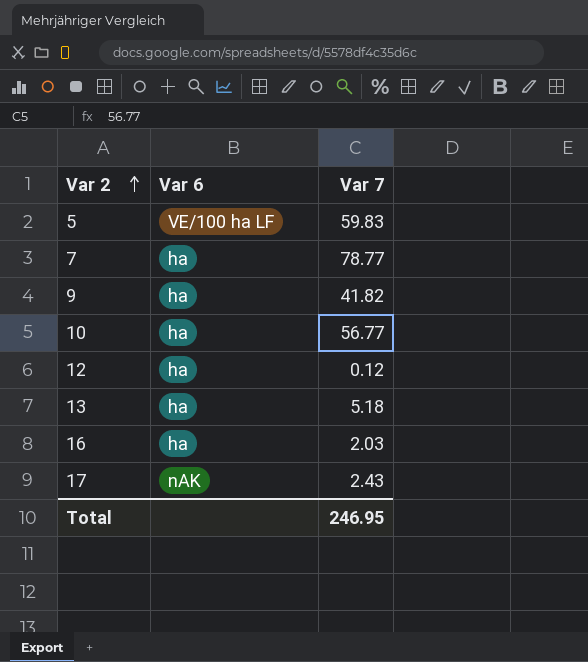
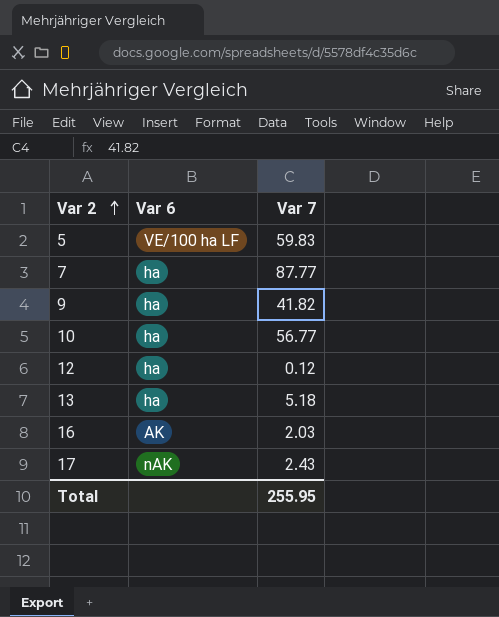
7 | Var 7: 78.77 -> 87.77
16 | Var 6: ha -> AK
Total | Var 7: 246.95 -> 255.95

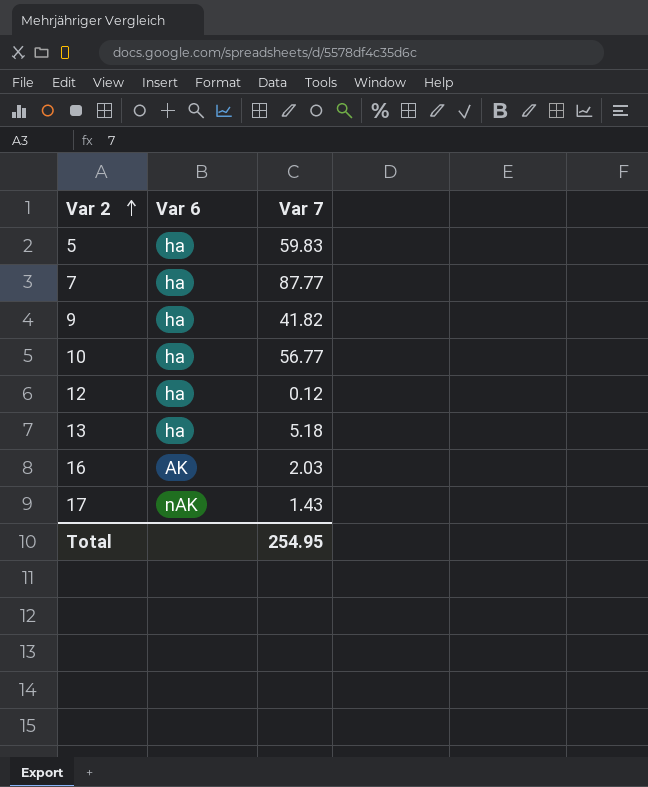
5 | Var 6: VE/100 ha LF -> ha
17 | Var 7: 2.43 -> 1.43
Total | Var 7: 255.95 -> 254.95

